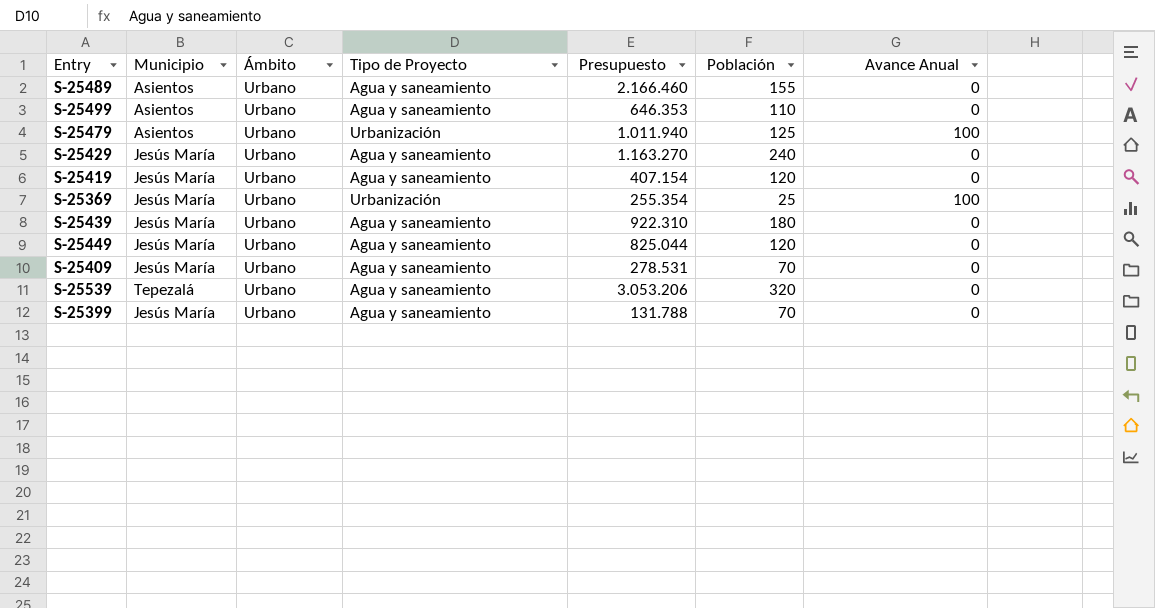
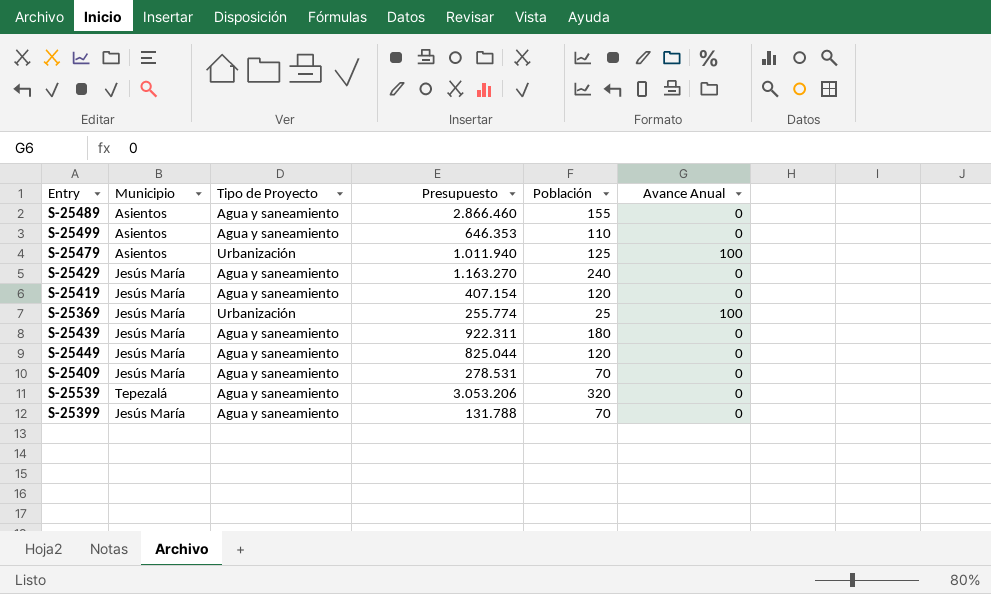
column Ámbito | position: 3 -> none
S-25489 | Presupuesto: 2.166.460 -> 2.866.460
S-25369 | Presupuesto: 255.354 -> 255.774
S-25439 | Presupuesto: 922.310 -> 922.311

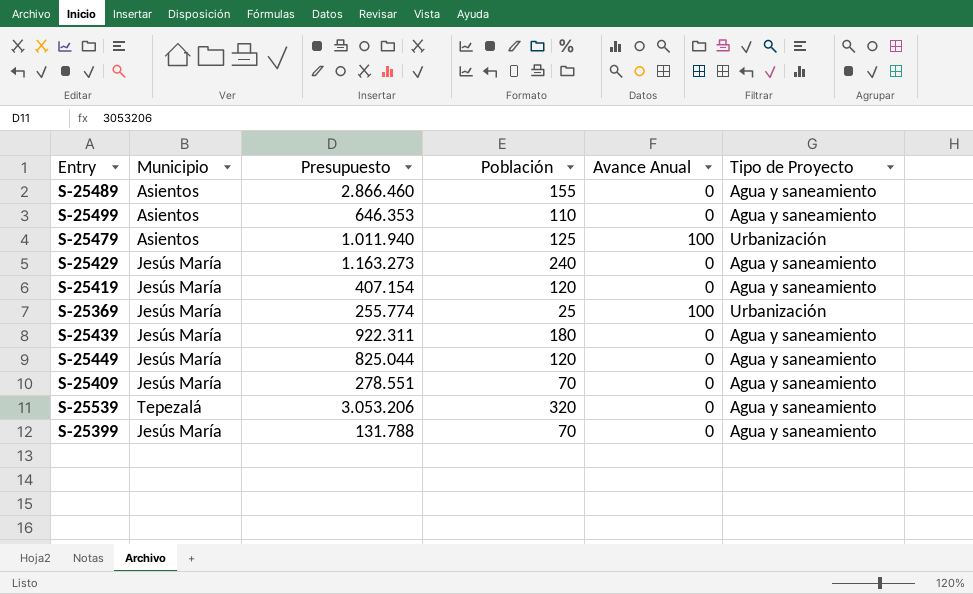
column Tipo de Proyecto | position: 3 -> 6
S-25429 | Presupuesto: 1.163.270 -> 1.163.273
S-25409 | Presupuesto: 278.531 -> 278.551

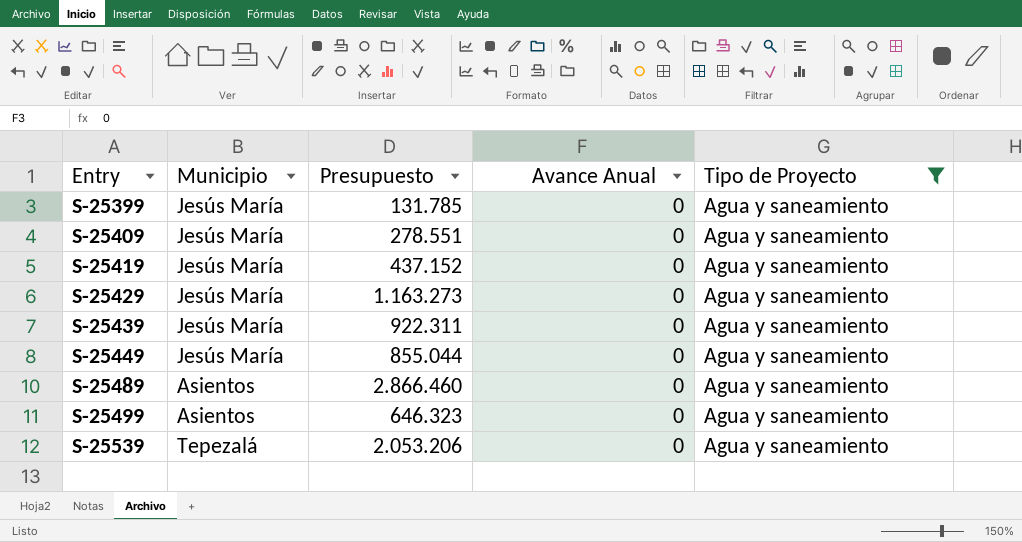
filter: none -> Tipo de Proyecto = Agua y saneamiento
row order: none -> Entry ascending
column Población | position: 4 -> none
S-25399 | Presupuesto: 131.788 -> 131.785
S-25419 | Presupuesto: 407.154 -> 437.152
S-25449 | Presupuesto: 825.044 -> 855.044
S-25499 | Presupuesto: 646.353 -> 646.323
S-25539 | Presupuesto: 3.053.206 -> 2.053.206

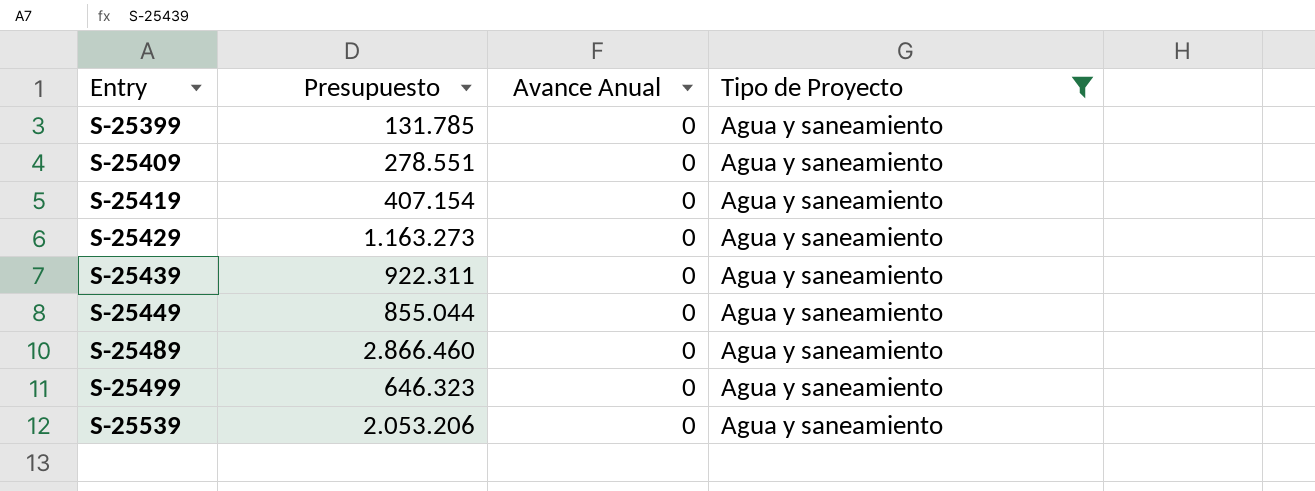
column Municipio | position: 2 -> none
S-25419 | Presupuesto: 437.152 -> 407.154

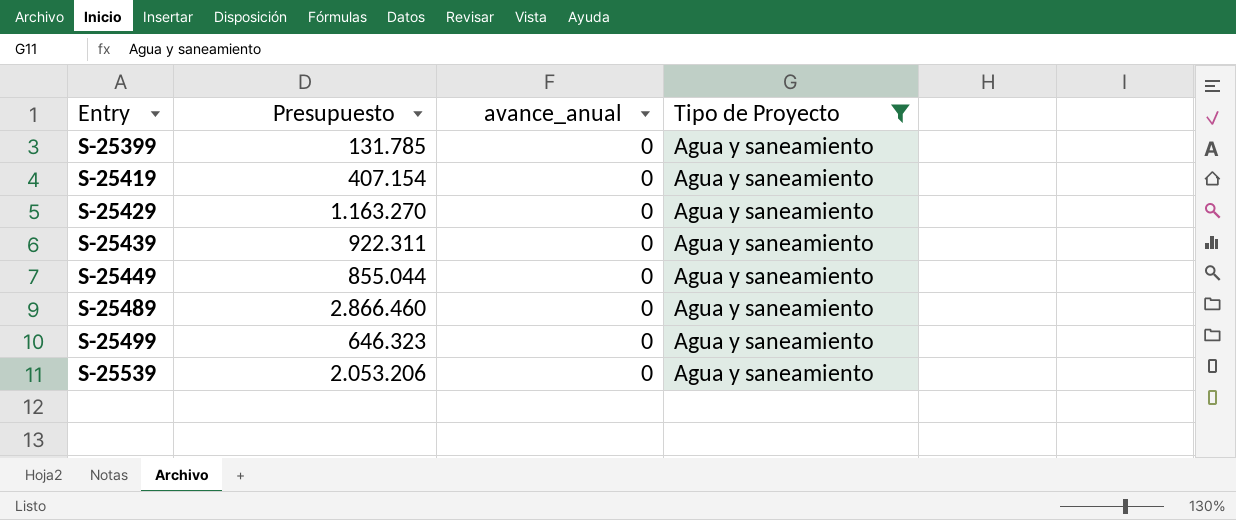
column name: Avance Anual -> avance_anual
row S-25409: 278.551 | 0 | Agua y saneamiento -> none
S-25429 | Presupuesto: 1.163.273 -> 1.163.270

